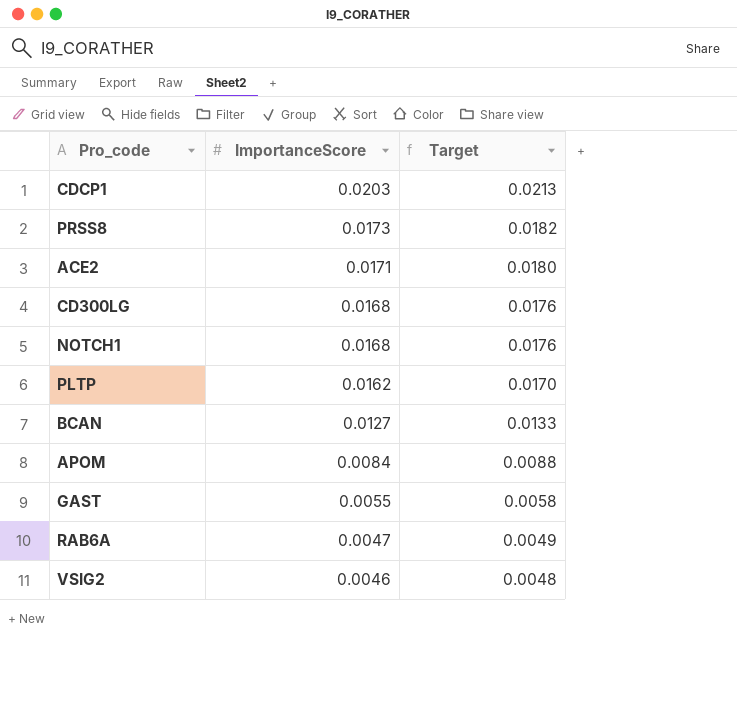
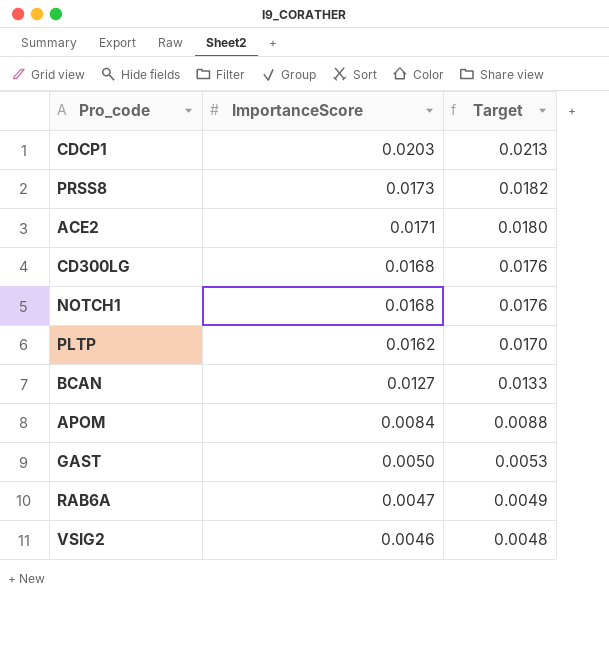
GAST | ImportanceScore: 0.0055 -> 0.0050
GAST | Target: 0.0058 -> 0.0053

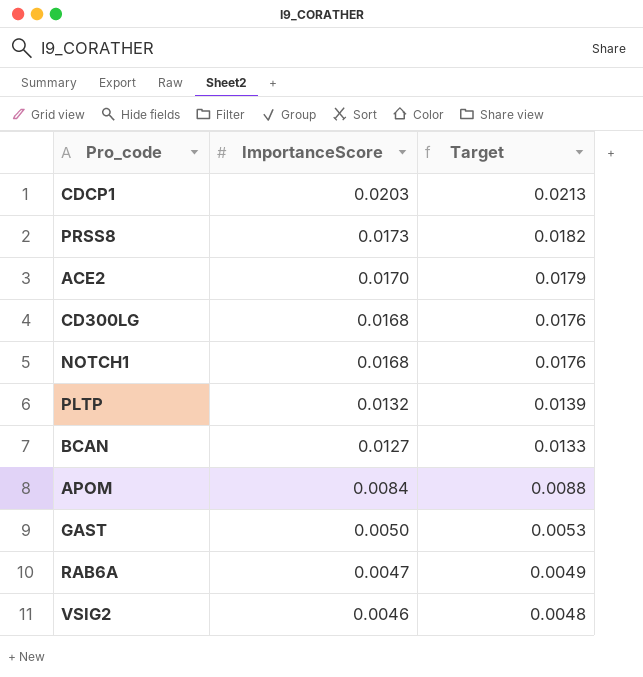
ACE2 | ImportanceScore: 0.0171 -> 0.0170
ACE2 | Target: 0.0180 -> 0.0179
PLTP | ImportanceScore: 0.0162 -> 0.0132
PLTP | Target: 0.0170 -> 0.0139

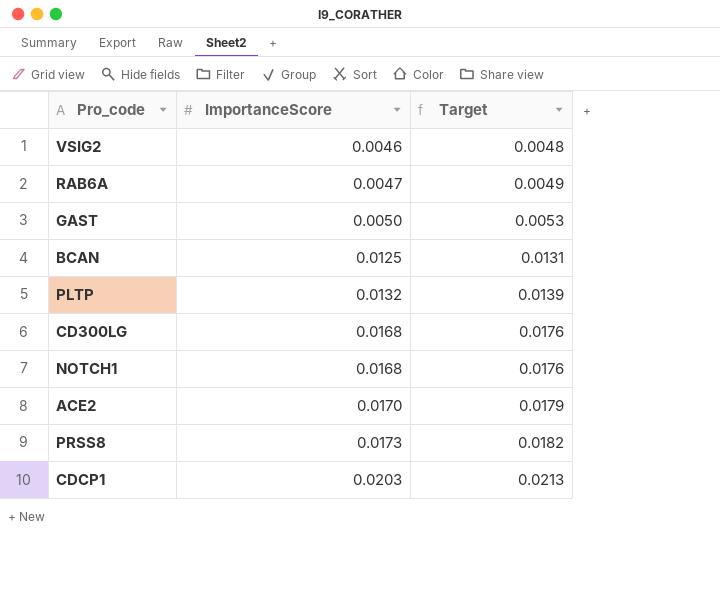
row order: ImportanceScore descending -> ImportanceScore ascending
row APOM: 0.0084 | 0.0088 -> none
BCAN | ImportanceScore: 0.0127 -> 0.0125
BCAN | Target: 0.0133 -> 0.0131

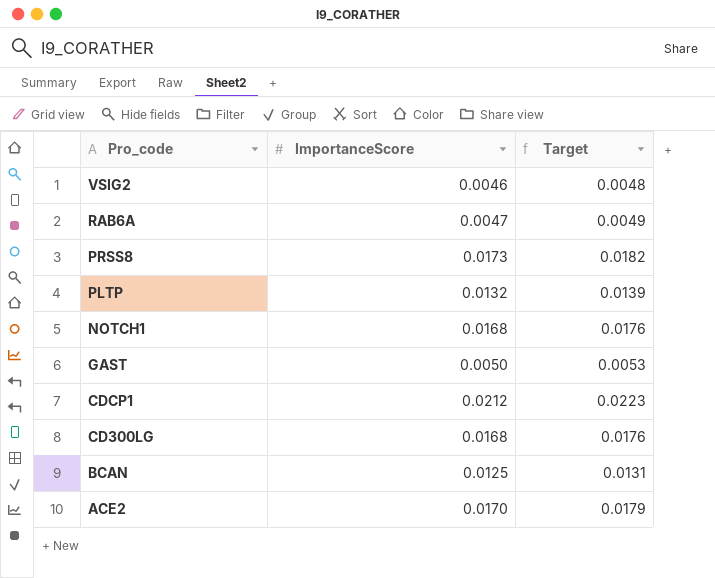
row order: ImportanceScore ascending -> Pro_code descending
CDCP1 | ImportanceScore: 0.0203 -> 0.0212
CDCP1 | Target: 0.0213 -> 0.0223

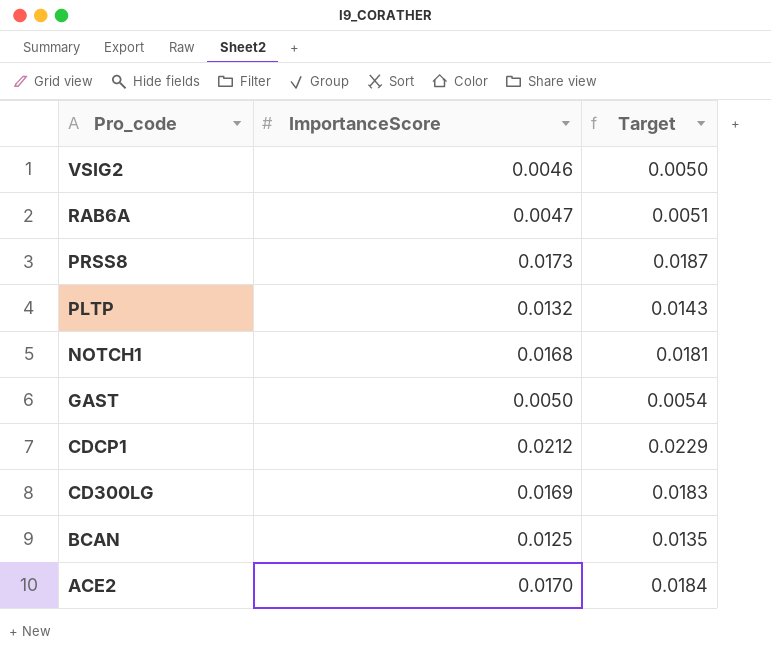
column Target | formula: [ImportanceScore] * 1.05 -> [ImportanceScore] * 1.08
CD300LG | ImportanceScore: 0.0168 -> 0.0169

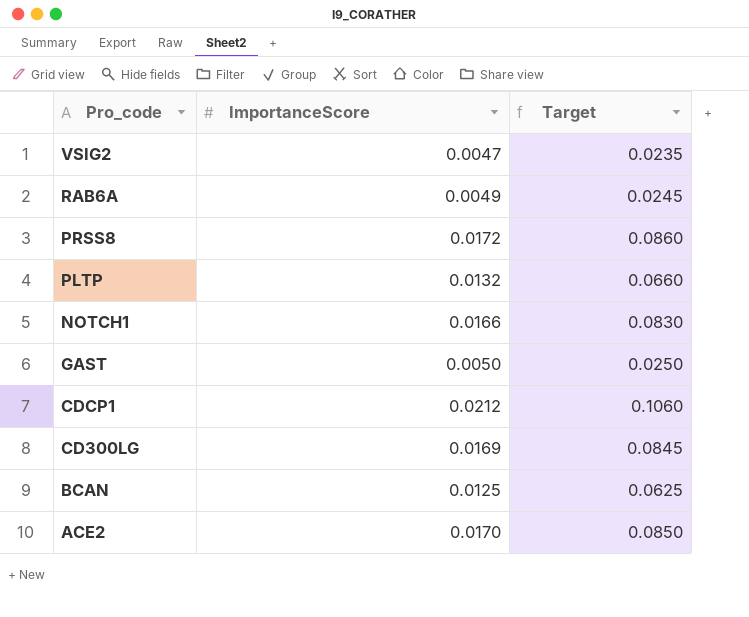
column Target | formula: [ImportanceScore] * 1.08 -> [ImportanceScore] * 5
VSIG2 | ImportanceScore: 0.0046 -> 0.0047
RAB6A | ImportanceScore: 0.0047 -> 0.0049
PRSS8 | ImportanceScore: 0.0173 -> 0.0172
NOTCH1 | ImportanceScore: 0.0168 -> 0.0166

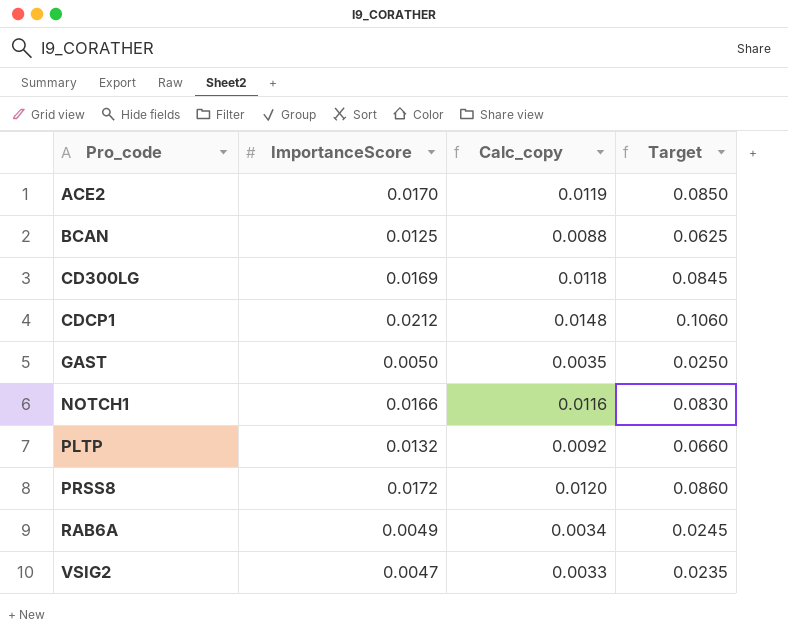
row order: Pro_code descending -> Pro_code ascending
column Calc_copy | formula: none -> [ImportanceScore] * 0.7

